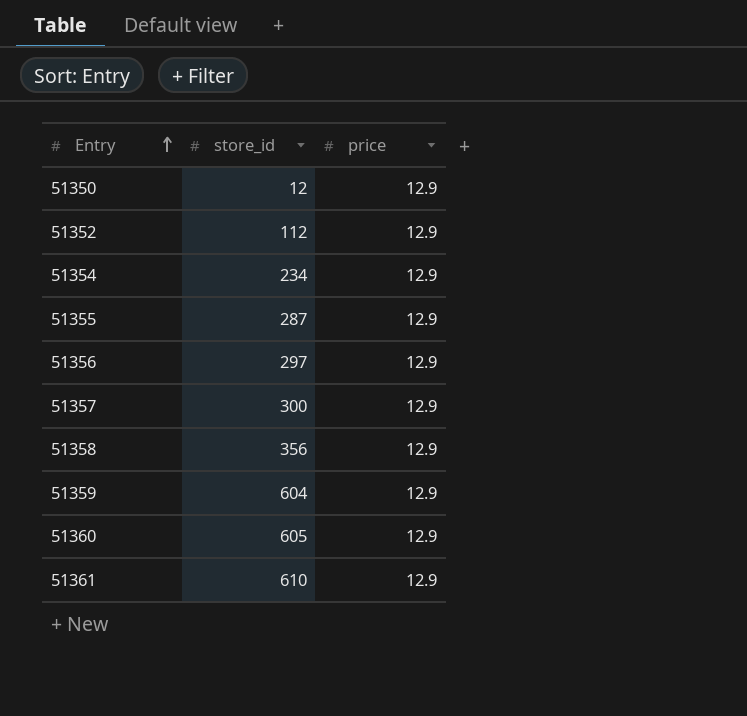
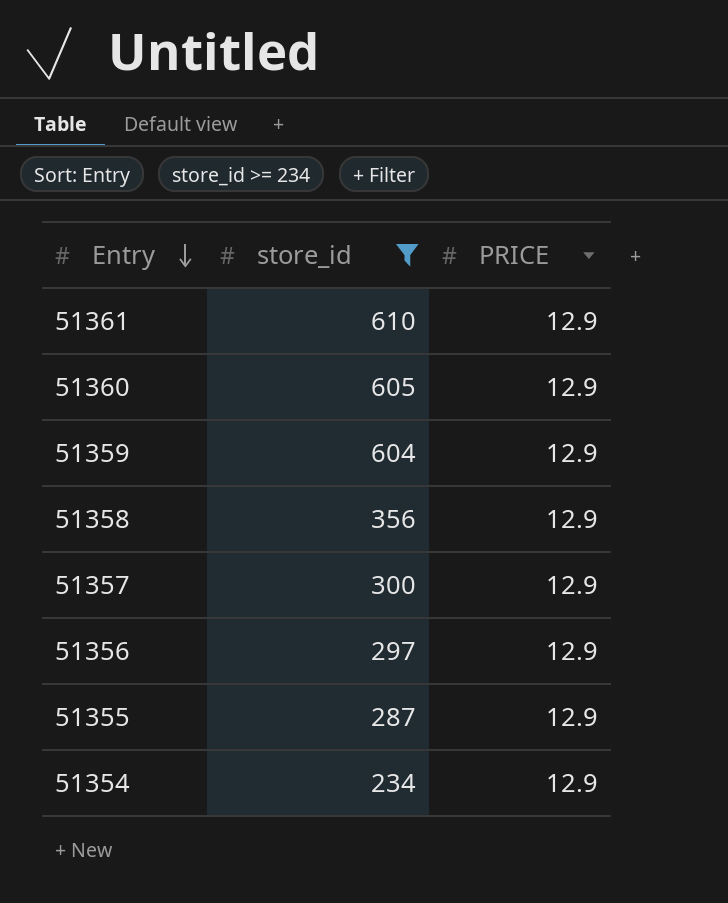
filter: none -> store_id >= 234
row order: Entry ascending -> Entry descending
column name: price -> PRICE

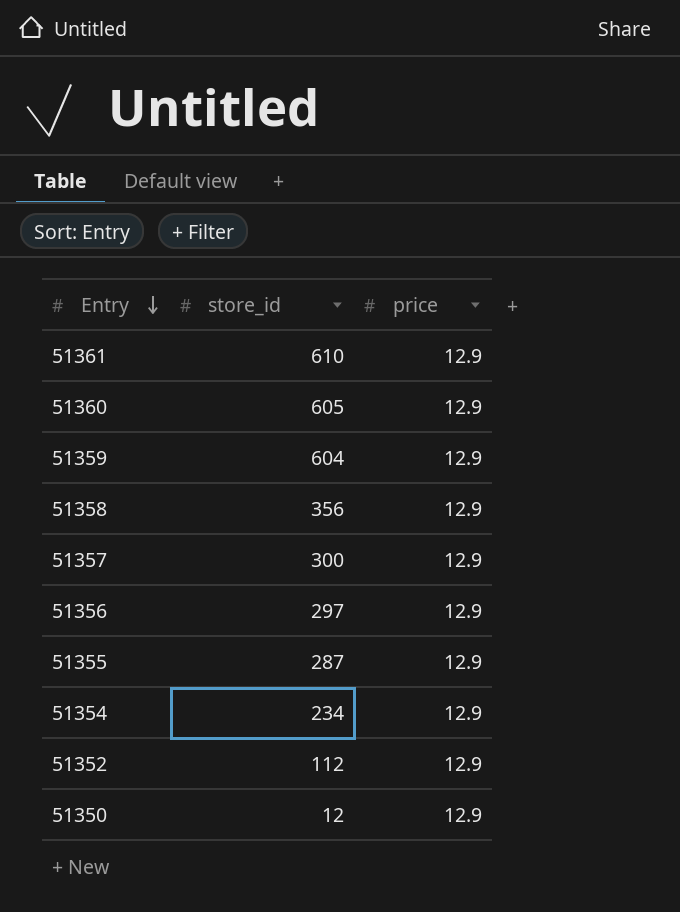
filter: store_id >= 234 -> none
column name: PRICE -> price

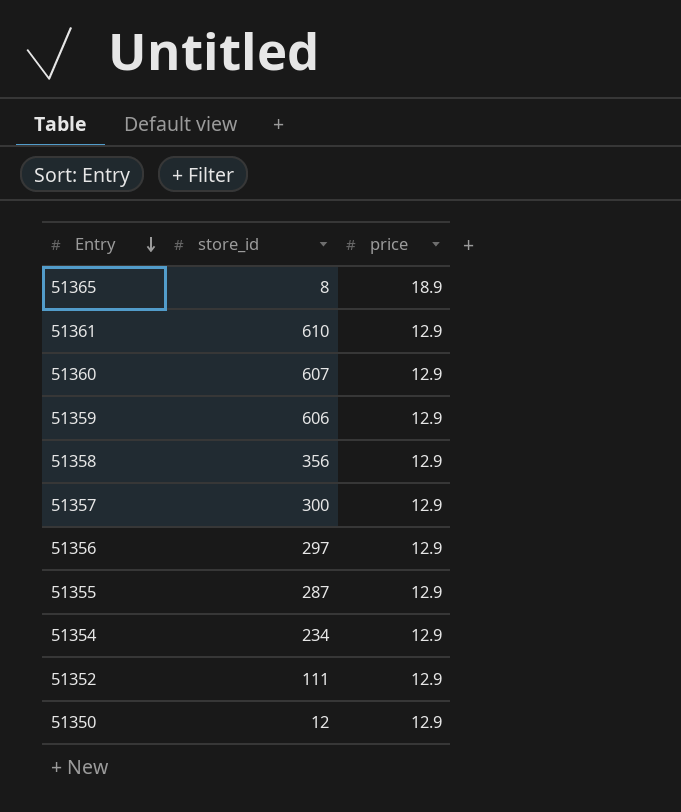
row 51365: none -> 8 | 18.9
51360 | store_id: 605 -> 607
51359 | store_id: 604 -> 606
51352 | store_id: 112 -> 111

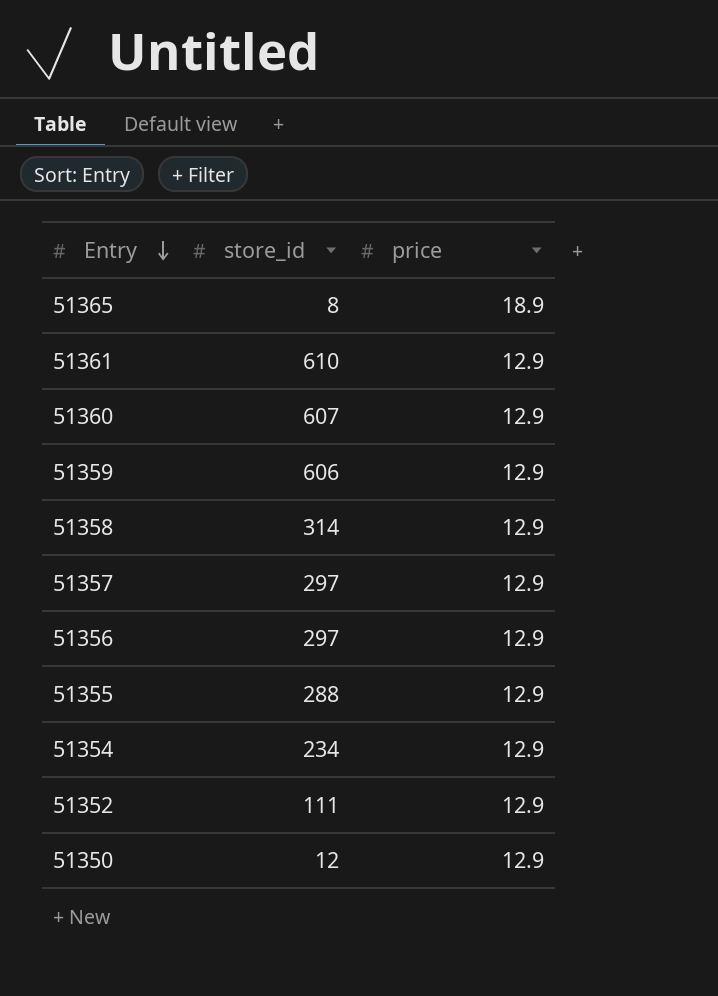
51358 | store_id: 356 -> 314
51357 | store_id: 300 -> 297
51355 | store_id: 287 -> 288

